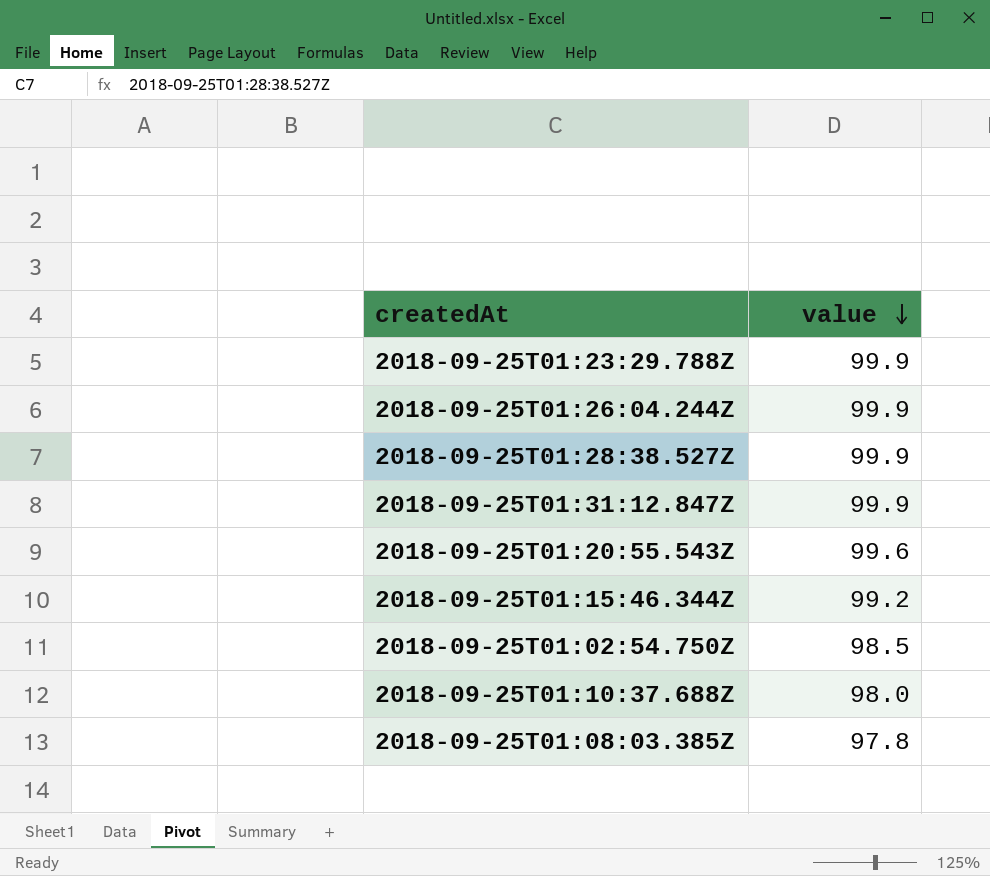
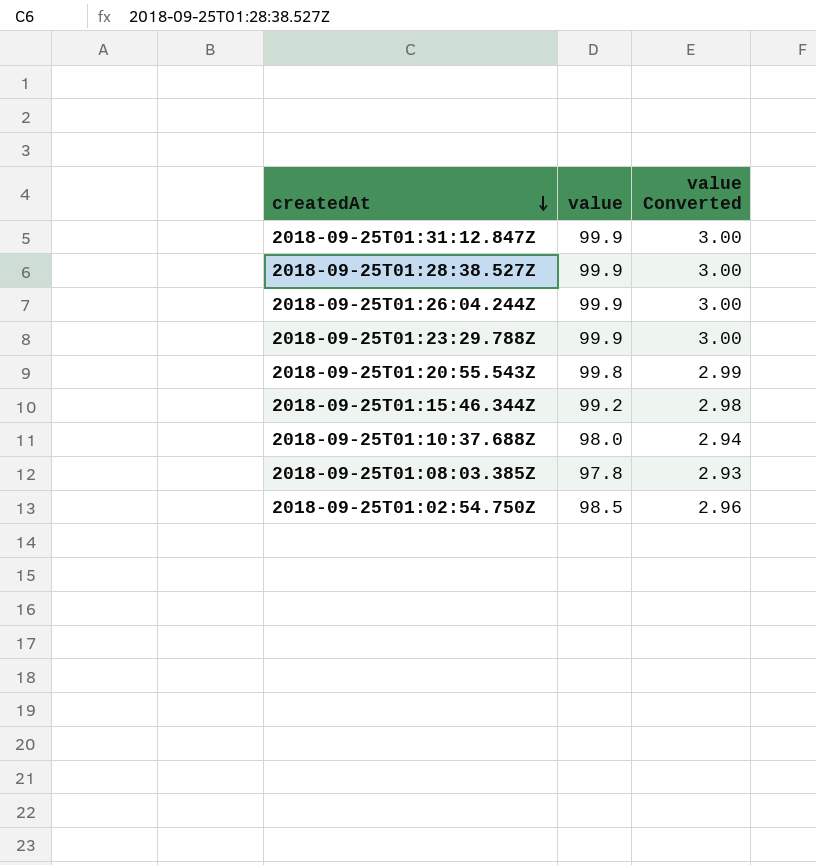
row order: value descending -> createdAt descending
column value Converted | formula: none -> [value] * 0.03
2018-09-25T01:20:55.543Z | value: 99.6 -> 99.8

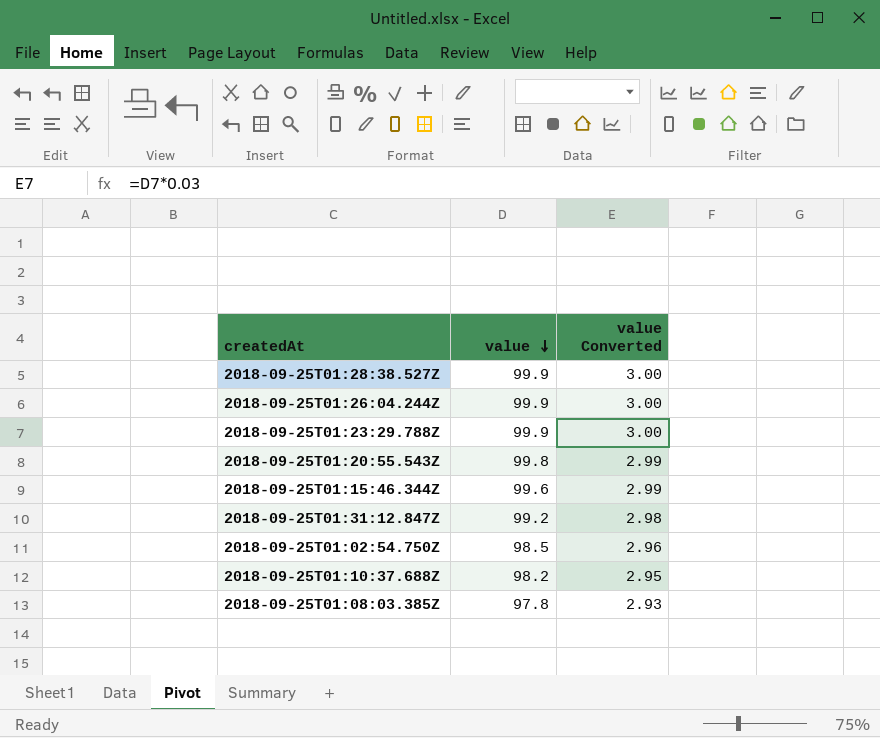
row order: createdAt descending -> value descending
2018-09-25T01:15:46.344Z | value: 99.2 -> 99.6
2018-09-25T01:15:46.344Z | value Converted: 2.98 -> 2.99
2018-09-25T01:31:12.847Z | value: 99.9 -> 99.2
2018-09-25T01:31:12.847Z | value Converted: 3.00 -> 2.98
2018-09-25T01:10:37.688Z | value: 98.0 -> 98.2
2018-09-25T01:10:37.688Z | value Converted: 2.94 -> 2.95

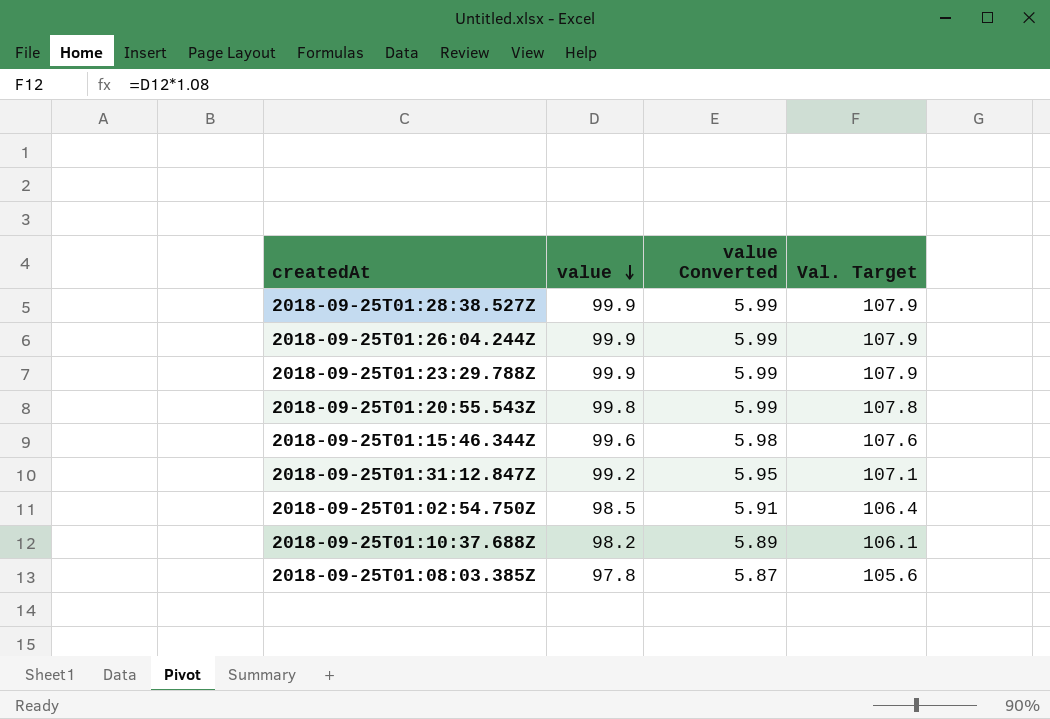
column value Converted | formula: [value] * 0.03 -> [value] * 0.06
column Val. Target | formula: none -> [value] * 1.08

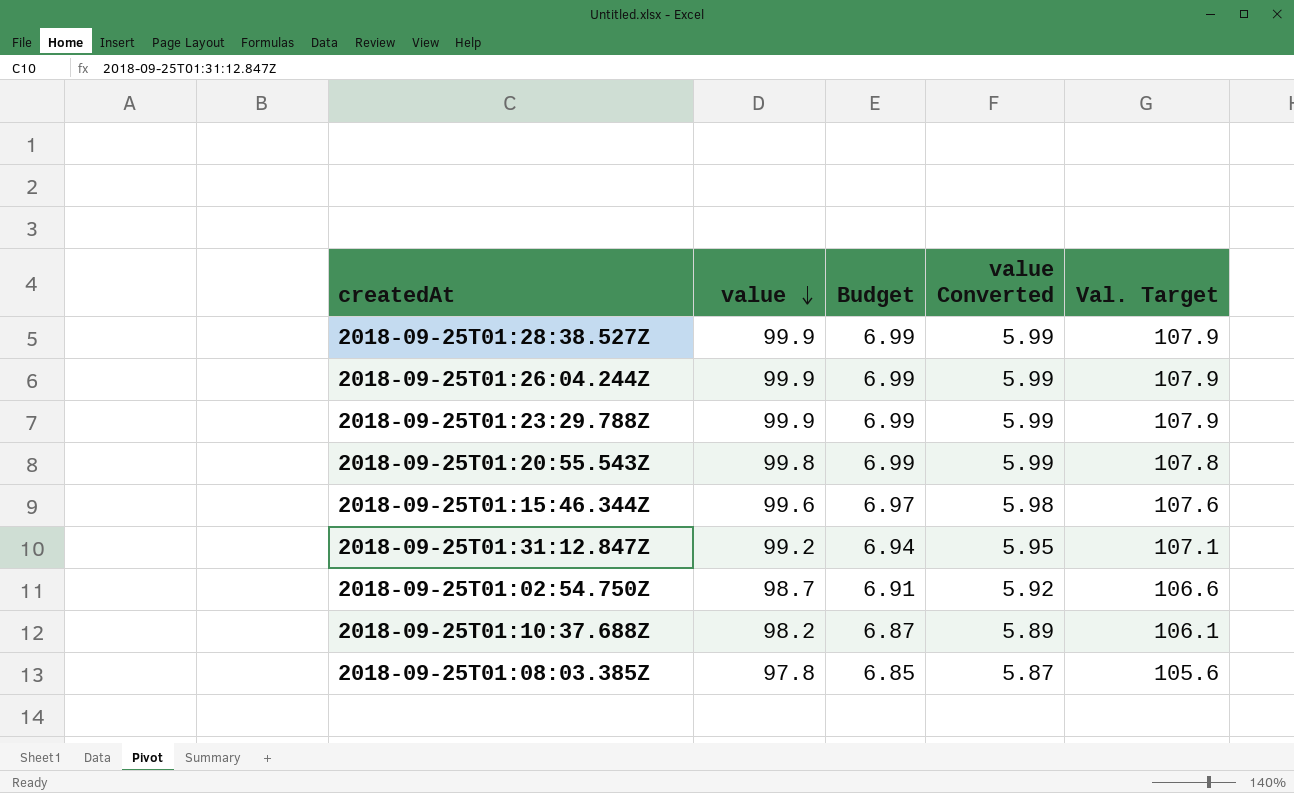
column Budget | formula: none -> [value] * 0.07
2018-09-25T01:02:54.750Z | value: 98.5 -> 98.7
2018-09-25T01:02:54.750Z | value Converted: 5.91 -> 5.92
2018-09-25T01:02:54.750Z | Val. Target: 106.4 -> 106.6

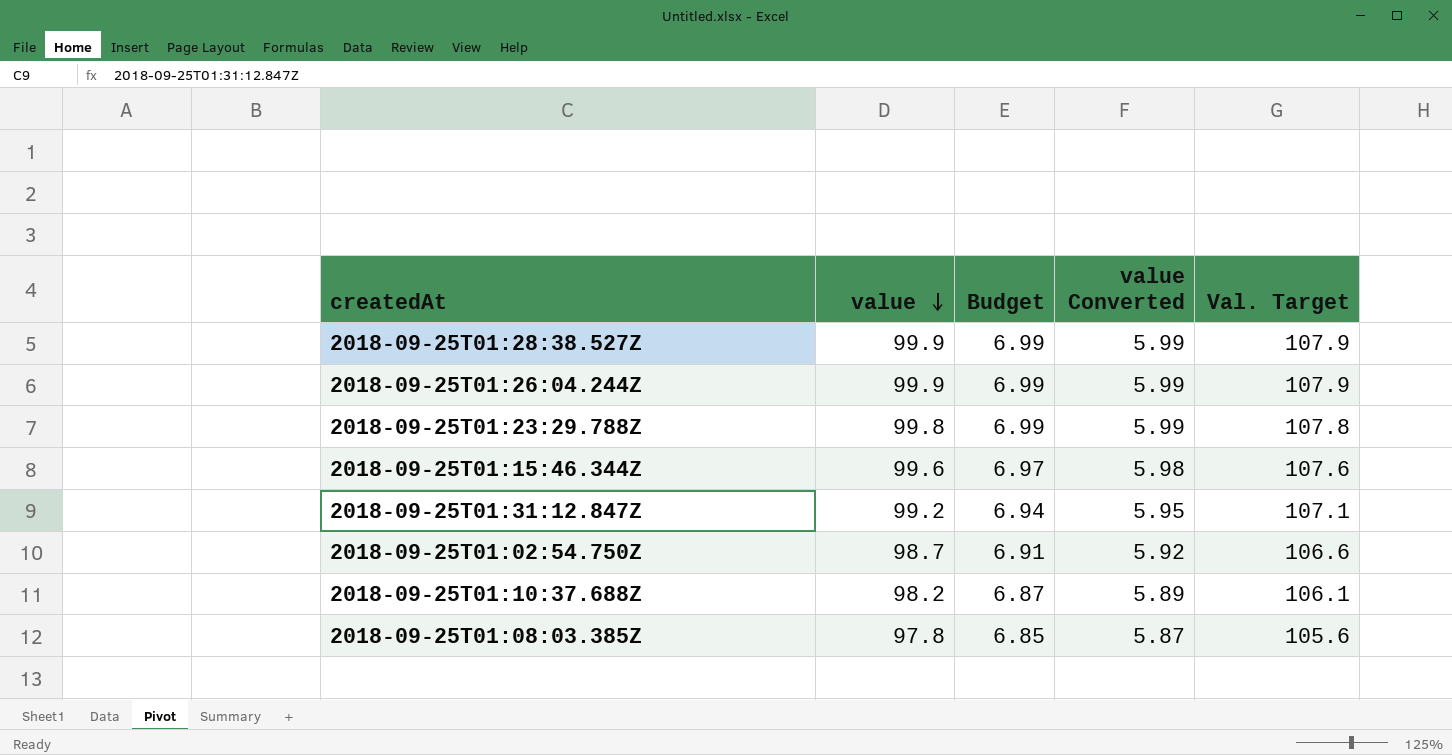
row 2018-09-25T01:20:55.543Z: 99.8 | 6.99 | 5.99 | 107.8 -> none
2018-09-25T01:23:29.788Z | value: 99.9 -> 99.8
2018-09-25T01:23:29.788Z | Val. Target: 107.9 -> 107.8

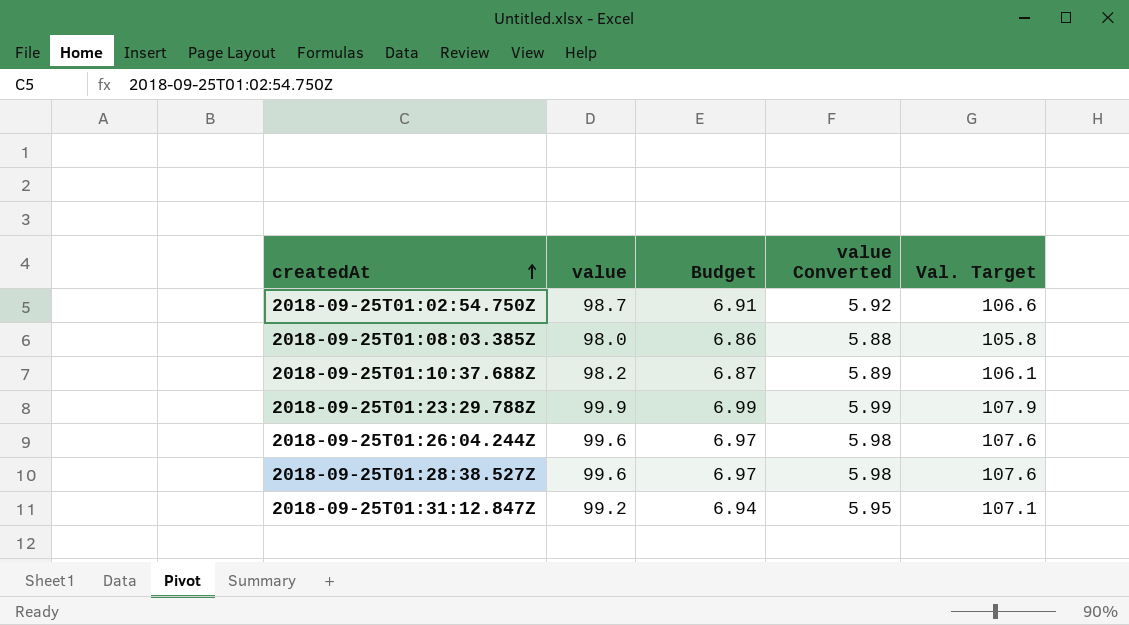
row order: value descending -> createdAt ascending
row 2018-09-25T01:15:46.344Z: 99.6 | 6.97 | 5.98 | 107.6 -> none
2018-09-25T01:08:03.385Z | value: 97.8 -> 98.0
2018-09-25T01:08:03.385Z | Budget: 6.85 -> 6.86
2018-09-25T01:08:03.385Z | value Converted: 5.87 -> 5.88
2018-09-25T01:08:03.385Z | Val. Target: 105.6 -> 105.8
2018-09-25T01:23:29.788Z | value: 99.8 -> 99.9
2018-09-25T01:23:29.788Z | Val. Target: 107.8 -> 107.9
2018-09-25T01:26:04.244Z | value: 99.9 -> 99.6
2018-09-25T01:26:04.244Z | Budget: 6.99 -> 6.97
2018-09-25T01:26:04.244Z | value Converted: 5.99 -> 5.98
2018-09-25T01:26:04.244Z | Val. Target: 107.9 -> 107.6
2018-09-25T01:28:38.527Z | value: 99.9 -> 99.6
2018-09-25T01:28:38.527Z | Budget: 6.99 -> 6.97
2018-09-25T01:28:38.527Z | value Converted: 5.99 -> 5.98
2018-09-25T01:28:38.527Z | Val. Target: 107.9 -> 107.6

